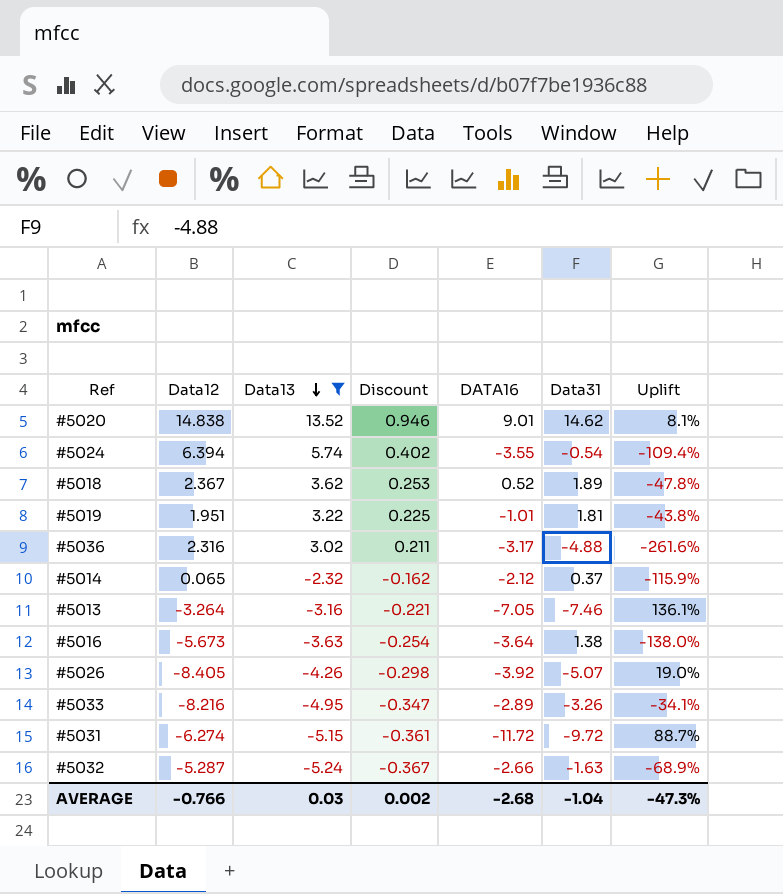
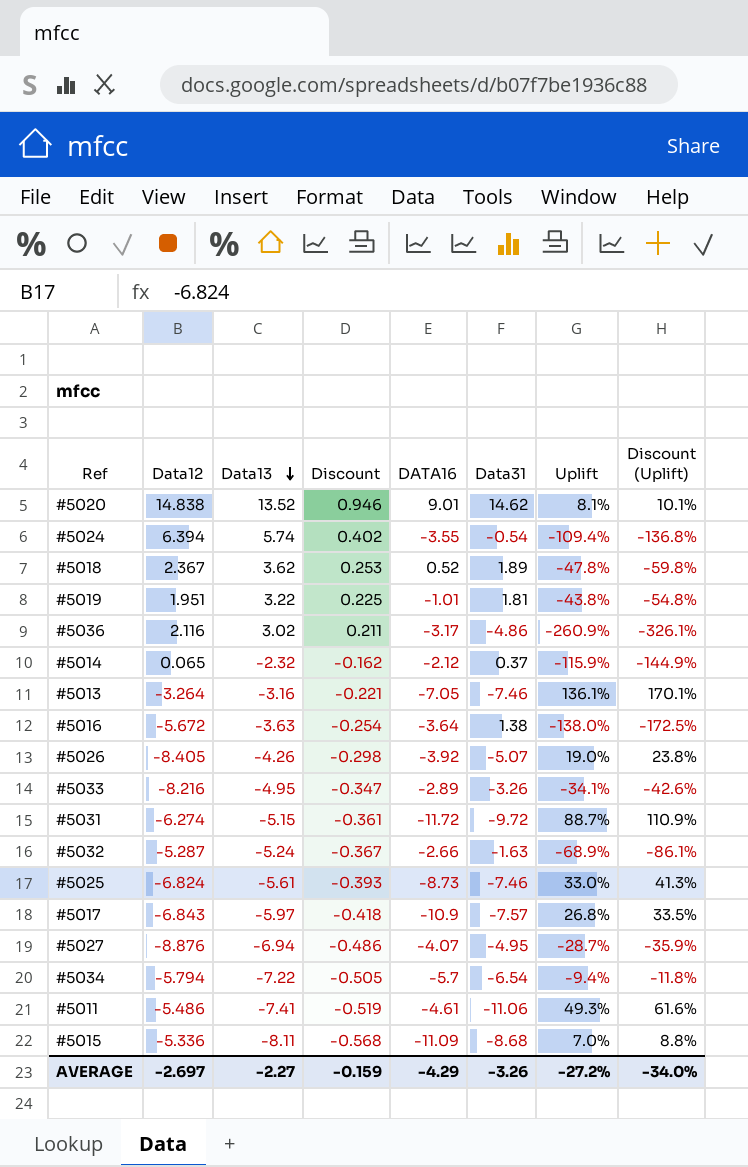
filter: Data13 >= -5.24 -> none
column Discount (Uplift) | formula: none -> [Uplift] * 1.25
#5036 | Data12: 2.316 -> 2.116
#5036 | Data31: -4.88 -> -4.86
#5036 | Uplift: -261.6% -> -260.9%
#5016 | Data12: -5.673 -> -5.672
AVERAGE | Data12: -0.766 -> -2.697
AVERAGE | Data13: 0.03 -> -2.27
AVERAGE | Discount: 0.002 -> -0.159
AVERAGE | DATA16: -2.68 -> -4.29
AVERAGE | Data31: -1.04 -> -3.26
AVERAGE | Uplift: -47.3% -> -27.2%

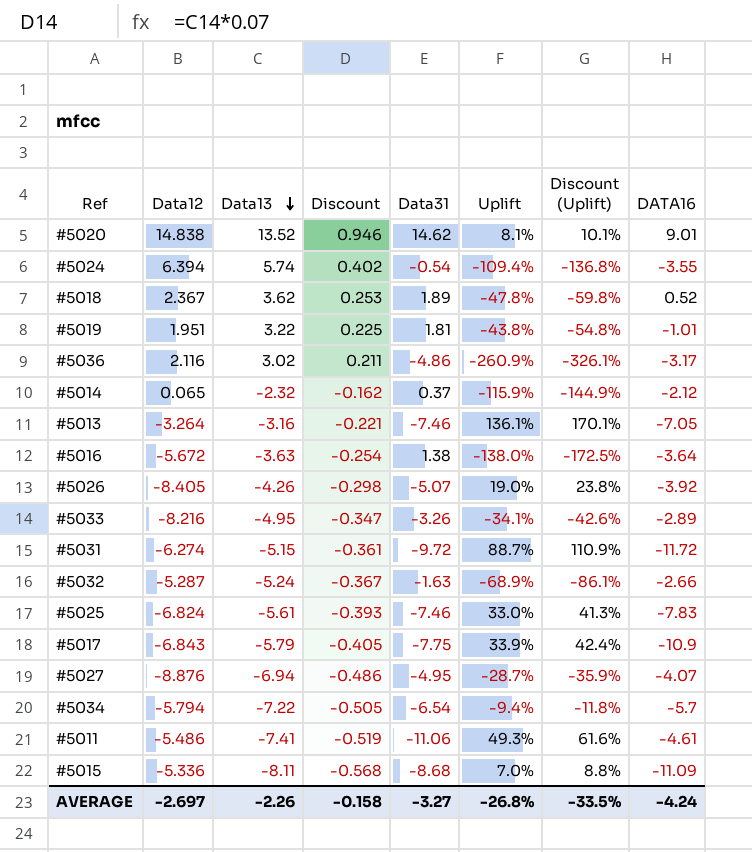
column DATA16 | position: 5 -> 8
#5025 | DATA16: -8.73 -> -7.83
#5017 | Data13: -5.97 -> -5.79
#5017 | Discount: -0.418 -> -0.405
#5017 | Data31: -7.57 -> -7.75
#5017 | Uplift: 26.8% -> 33.9%
#5017 | Discount (Uplift): 33.5% -> 42.4%
AVERAGE | Data13: -2.27 -> -2.26
AVERAGE | Discount: -0.159 -> -0.158
AVERAGE | Data31: -3.26 -> -3.27
AVERAGE | Uplift: -27.2% -> -26.8%
AVERAGE | Discount (Uplift): -34.0% -> -33.5%
AVERAGE | DATA16: -4.29 -> -4.24

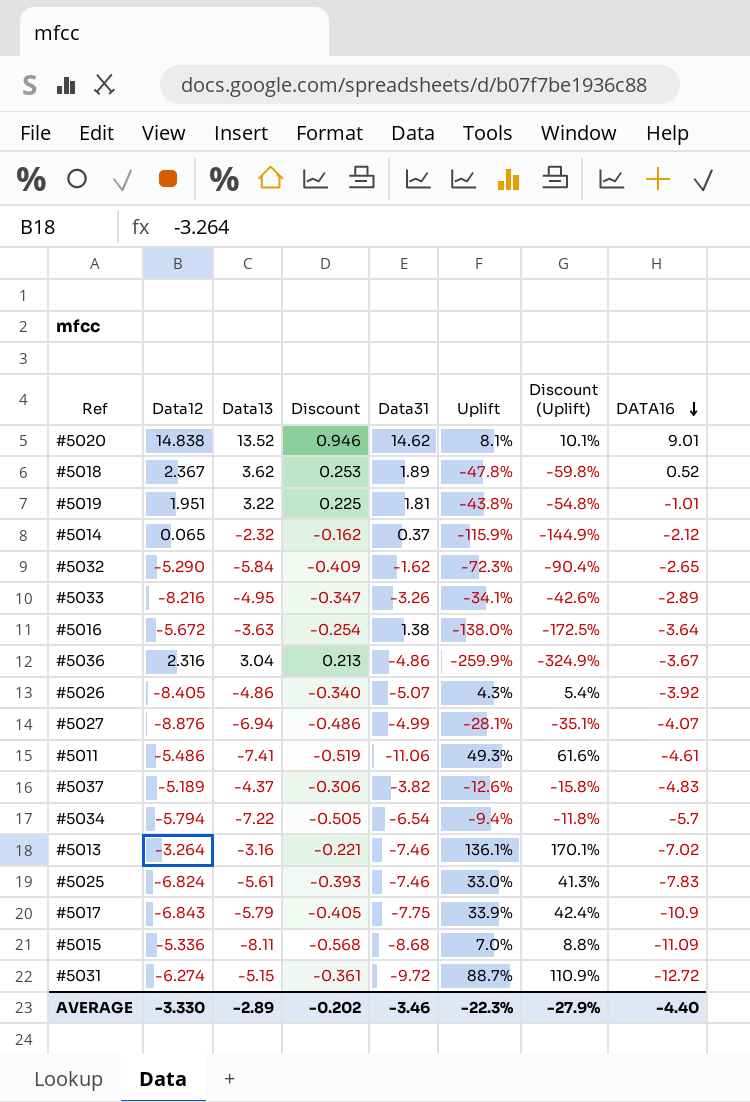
row order: Data13 descending -> DATA16 descending
row #5024: 6.394 | 5.74 | 0.402 | -0.54 | -109.4% | -136.8% | -3.55 -> none
#5032 | Data12: -5.287 -> -5.290
#5032 | Data13: -5.24 -> -5.84
#5032 | Discount: -0.367 -> -0.409
#5032 | Data31: -1.63 -> -1.62
#5032 | Uplift: -68.9% -> -72.3%
#5032 | Discount (Uplift): -86.1% -> -90.4%
#5032 | DATA16: -2.66 -> -2.65
#5036 | Data12: 2.116 -> 2.316
#5036 | Data13: 3.02 -> 3.04
#5036 | Discount: 0.211 -> 0.213
#5036 | Uplift: -260.9% -> -259.9%
#5036 | Discount (Uplift): -326.1% -> -324.9%
#5036 | DATA16: -3.17 -> -3.67
#5026 | Data13: -4.26 -> -4.86
#5026 | Discount: -0.298 -> -0.340
#5026 | Uplift: 19.0% -> 4.3%
#5026 | Discount (Uplift): 23.8% -> 5.4%
#5027 | Data31: -4.95 -> -4.99
#5027 | Uplift: -28.7% -> -28.1%
#5027 | Discount (Uplift): -35.9% -> -35.1%
row #5037: none -> -5.189 | -4.37 | -0.306 | -3.82 | -12.6% | -15.8% | -4.83
#5013 | DATA16: -7.05 -> -7.02
#5031 | DATA16: -11.72 -> -12.72
AVERAGE | Data12: -2.697 -> -3.330
AVERAGE | Data13: -2.26 -> -2.89
AVERAGE | Discount: -0.158 -> -0.202
AVERAGE | Data31: -3.27 -> -3.46
AVERAGE | Uplift: -26.8% -> -22.3%
AVERAGE | Discount (Uplift): -33.5% -> -27.9%
AVERAGE | DATA16: -4.24 -> -4.40

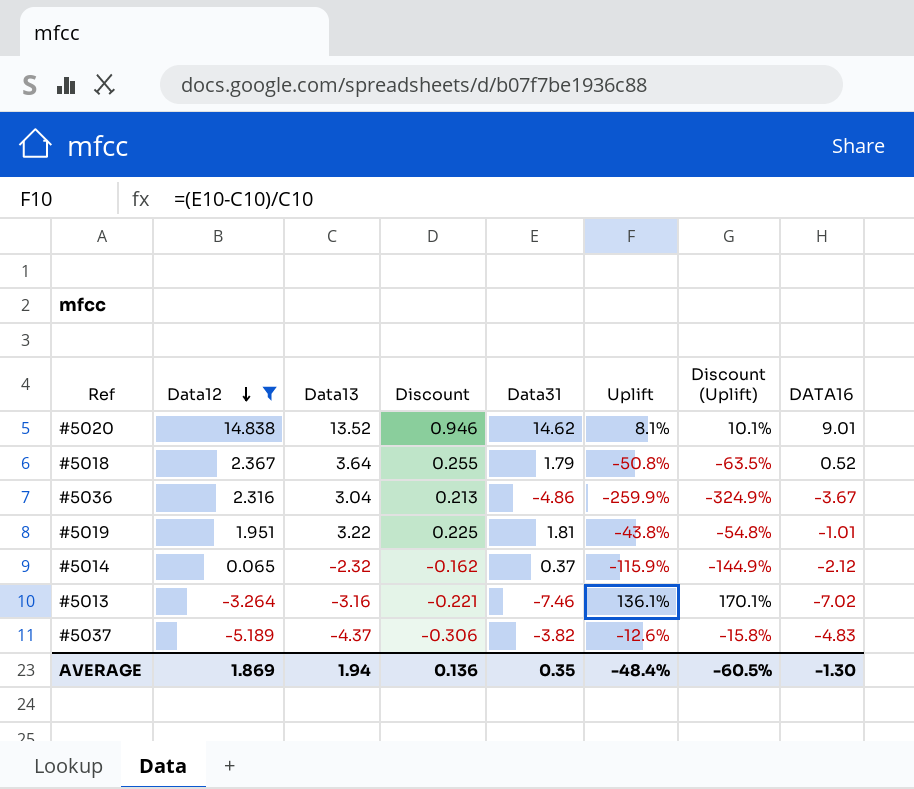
filter: none -> Data12 >= -5.189
row order: DATA16 descending -> Data12 descending
#5018 | Data13: 3.62 -> 3.64
#5018 | Discount: 0.253 -> 0.255
#5018 | Data31: 1.89 -> 1.79
#5018 | Uplift: -47.8% -> -50.8%
#5018 | Discount (Uplift): -59.8% -> -63.5%
AVERAGE | Data12: -3.330 -> 1.869
AVERAGE | Data13: -2.89 -> 1.94
AVERAGE | Discount: -0.202 -> 0.136
AVERAGE | Data31: -3.46 -> 0.35
AVERAGE | Uplift: -22.3% -> -48.4%
AVERAGE | Discount (Uplift): -27.9% -> -60.5%
AVERAGE | DATA16: -4.40 -> -1.30

